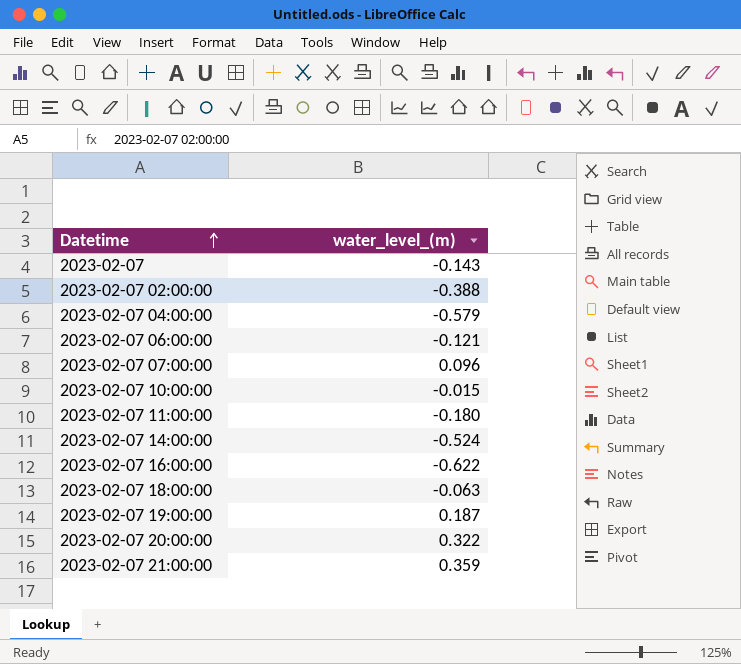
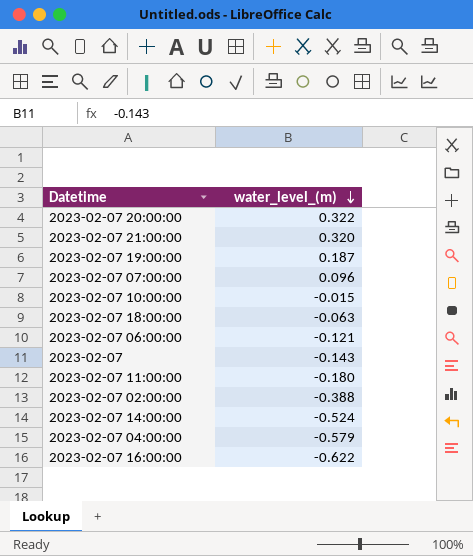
row order: Datetime ascending -> water_level_(m) descending
2023-02-07 21:00:00 | water_level_(m): 0.359 -> 0.320

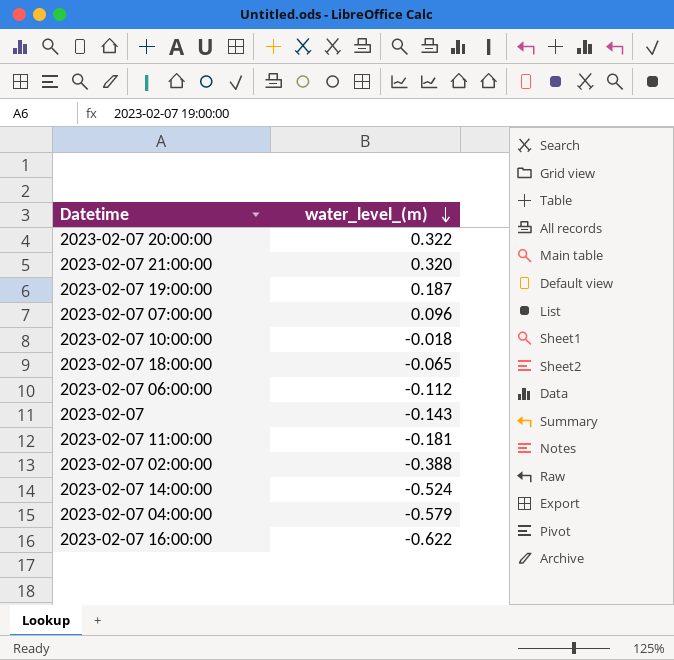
2023-02-07 10:00:00 | water_level_(m): -0.015 -> -0.018
2023-02-07 18:00:00 | water_level_(m): -0.063 -> -0.065
2023-02-07 06:00:00 | water_level_(m): -0.121 -> -0.112
2023-02-07 11:00:00 | water_level_(m): -0.180 -> -0.181

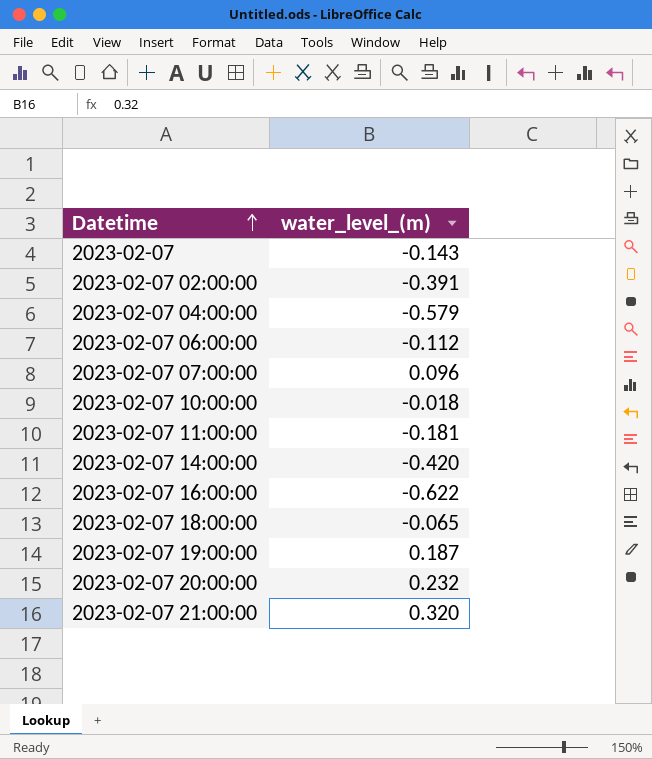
row order: water_level_(m) descending -> Datetime ascending
2023-02-07 02:00:00 | water_level_(m): -0.388 -> -0.391
2023-02-07 14:00:00 | water_level_(m): -0.524 -> -0.420
2023-02-07 20:00:00 | water_level_(m): 0.322 -> 0.232

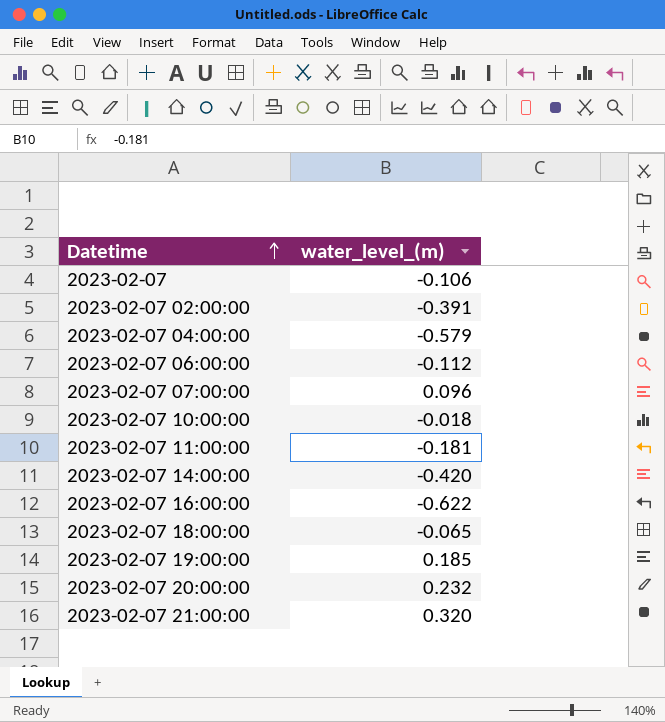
2023-02-07 | water_level_(m): -0.143 -> -0.106
2023-02-07 19:00:00 | water_level_(m): 0.187 -> 0.185

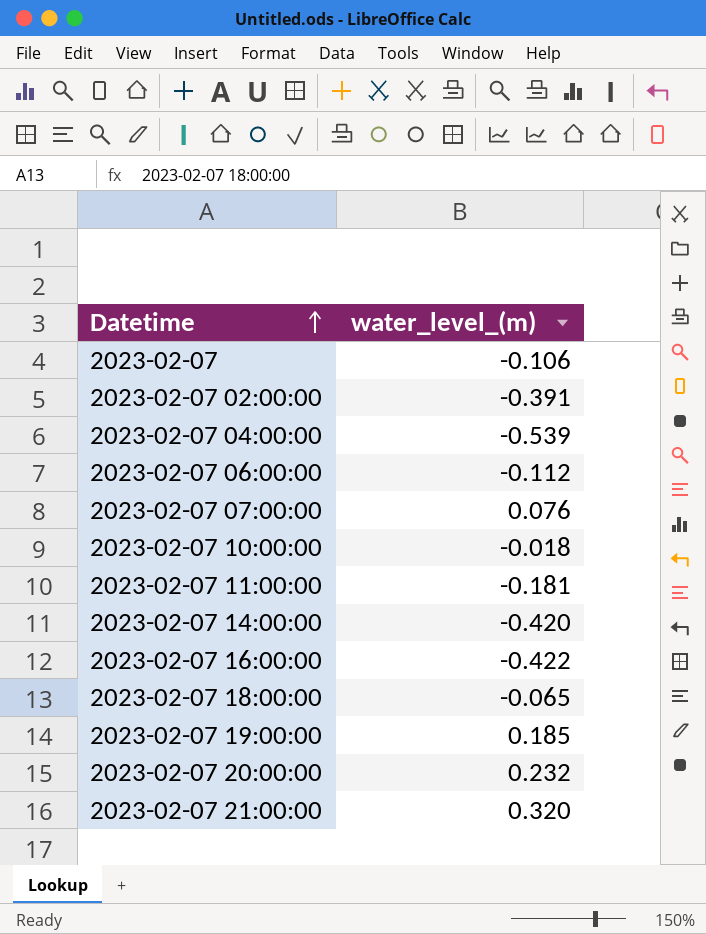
2023-02-07 04:00:00 | water_level_(m): -0.579 -> -0.539
2023-02-07 07:00:00 | water_level_(m): 0.096 -> 0.076
2023-02-07 16:00:00 | water_level_(m): -0.622 -> -0.422

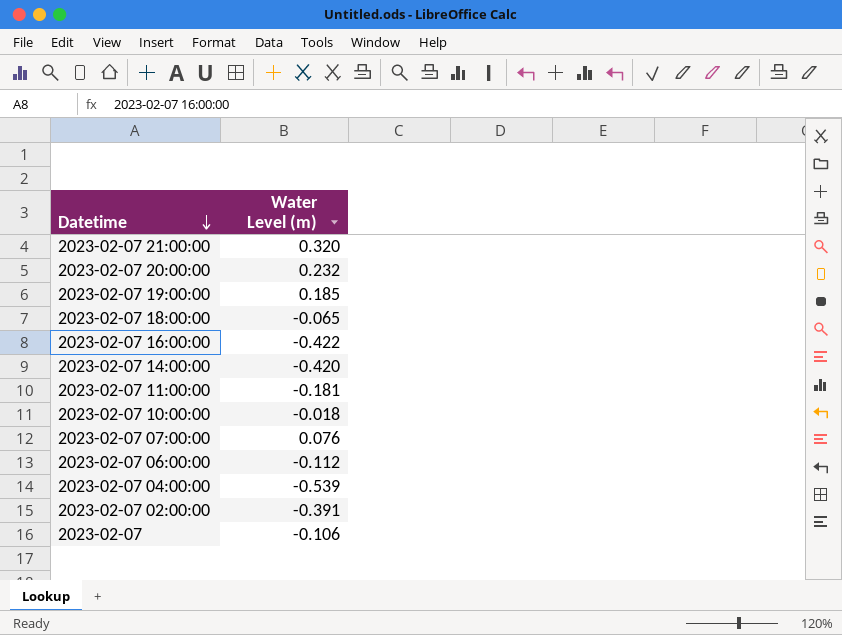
row order: Datetime ascending -> Datetime descending
column name: water_level_(m) -> Water Level (m)

